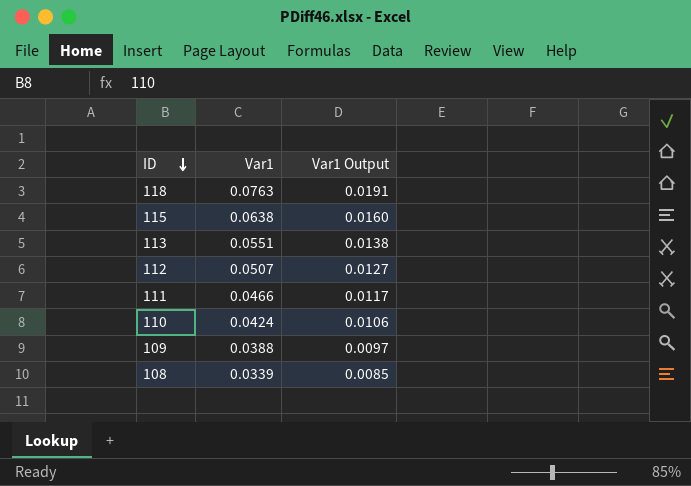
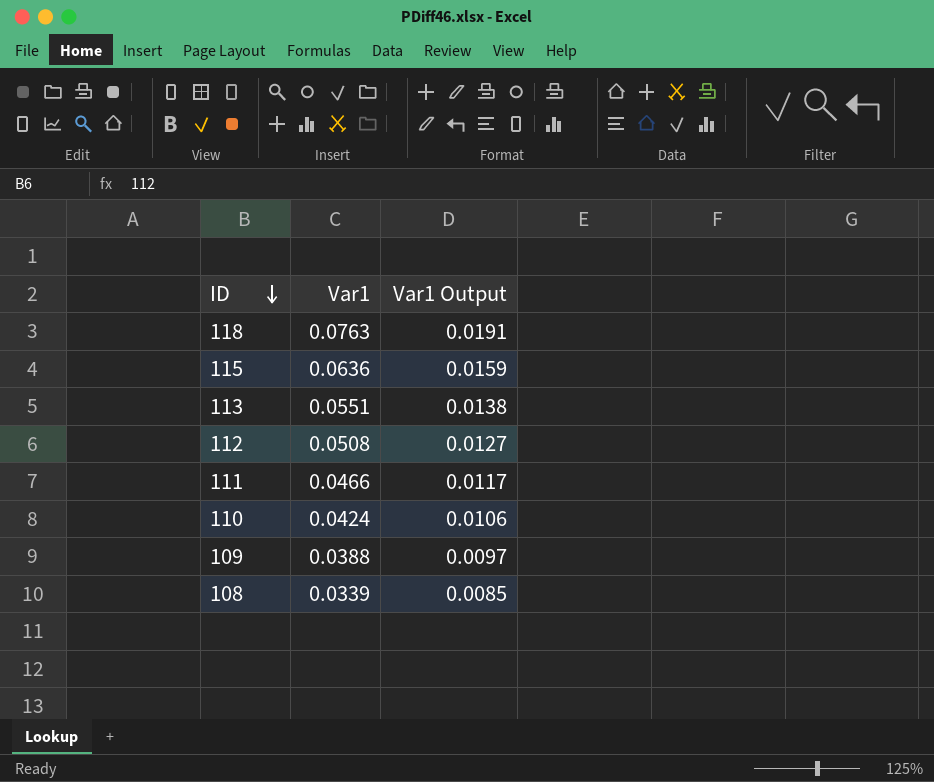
115 | Var1: 0.0638 -> 0.0636
115 | Var1 Output: 0.0160 -> 0.0159
112 | Var1: 0.0507 -> 0.0508

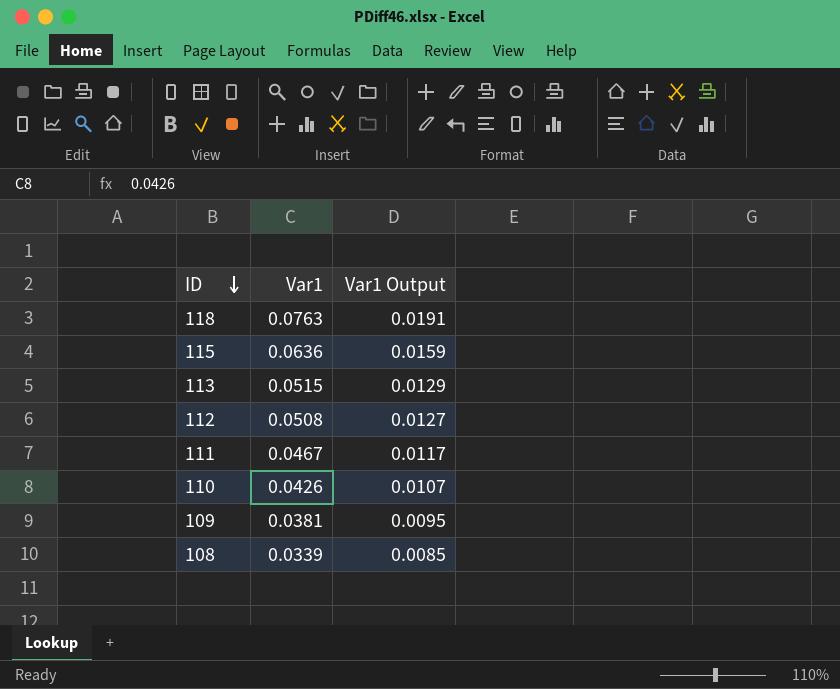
113 | Var1: 0.0551 -> 0.0515
113 | Var1 Output: 0.0138 -> 0.0129
111 | Var1: 0.0466 -> 0.0467
110 | Var1: 0.0424 -> 0.0426
110 | Var1 Output: 0.0106 -> 0.0107
109 | Var1: 0.0388 -> 0.0381
109 | Var1 Output: 0.0097 -> 0.0095

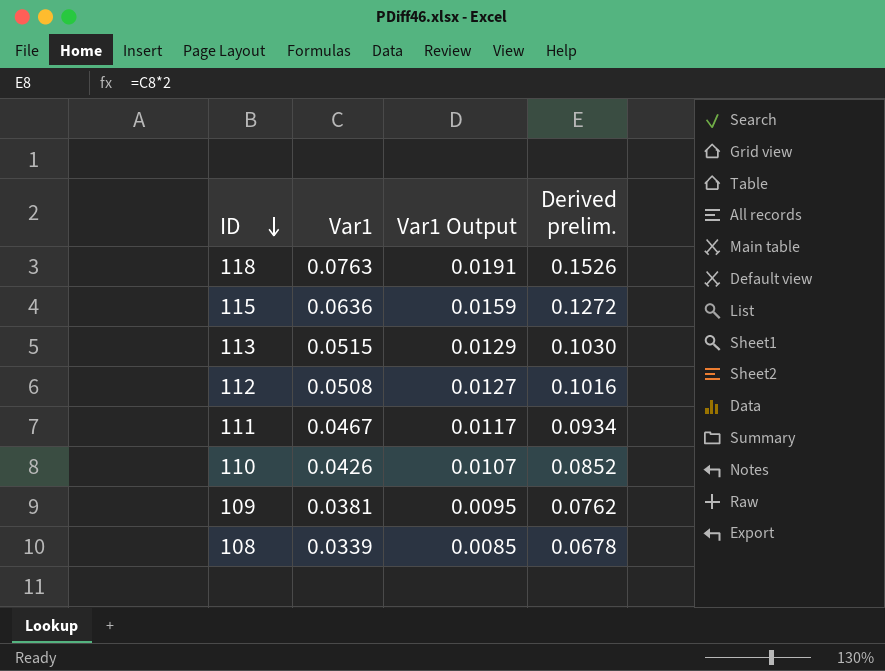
column Derived prelim. | formula: none -> [Var1] * 2

